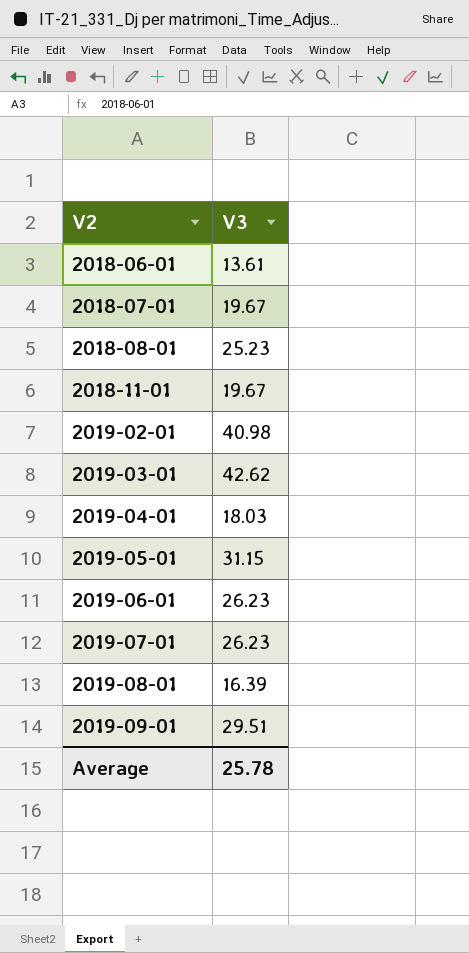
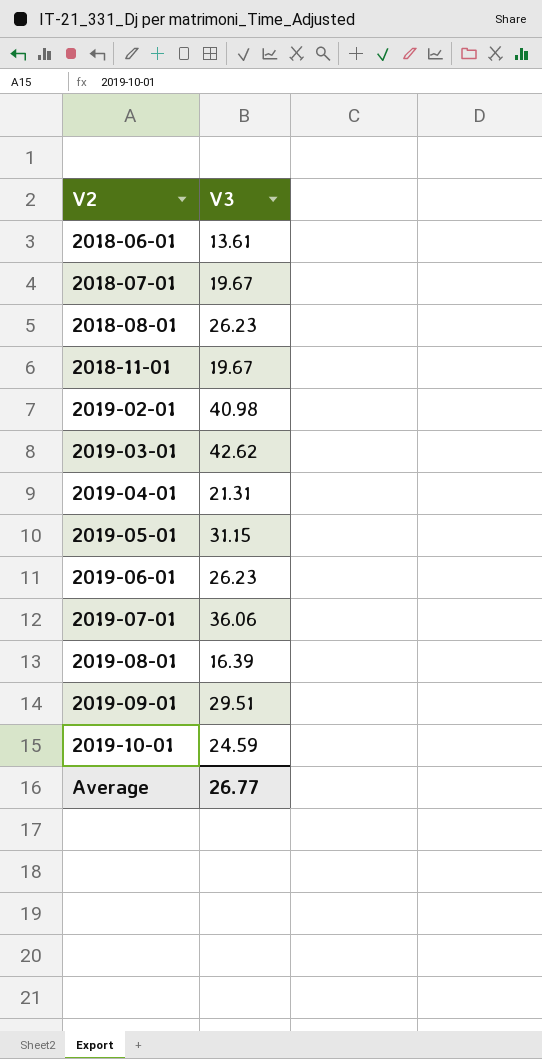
2018-08-01 | V3: 25.23 -> 26.23
2019-04-01 | V3: 18.03 -> 21.31
2019-07-01 | V3: 26.23 -> 36.06
row 2019-10-01: none -> 24.59
Average | V3: 25.78 -> 26.77

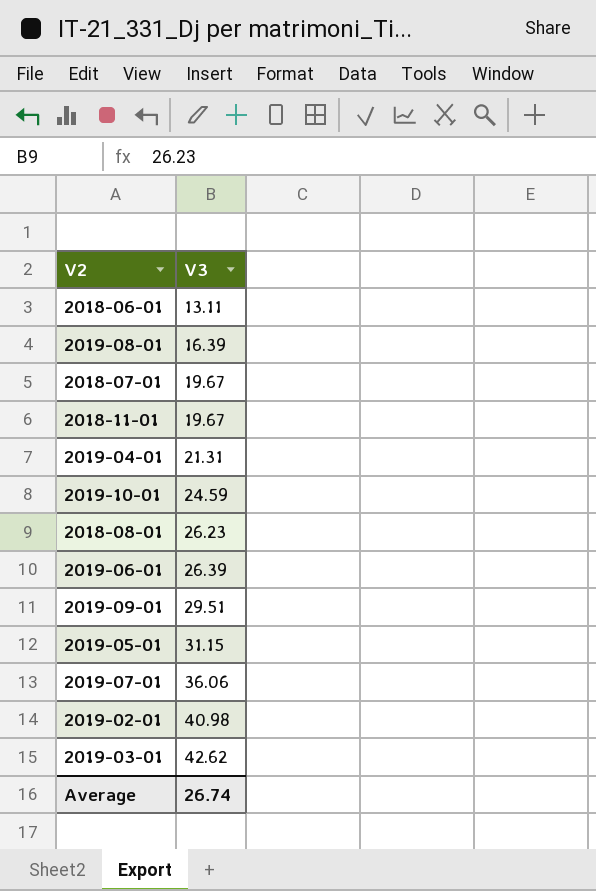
row order: V2 ascending -> V3 ascending
2018-06-01 | V3: 13.61 -> 13.11
2019-06-01 | V3: 26.23 -> 26.39
Average | V3: 26.77 -> 26.74

